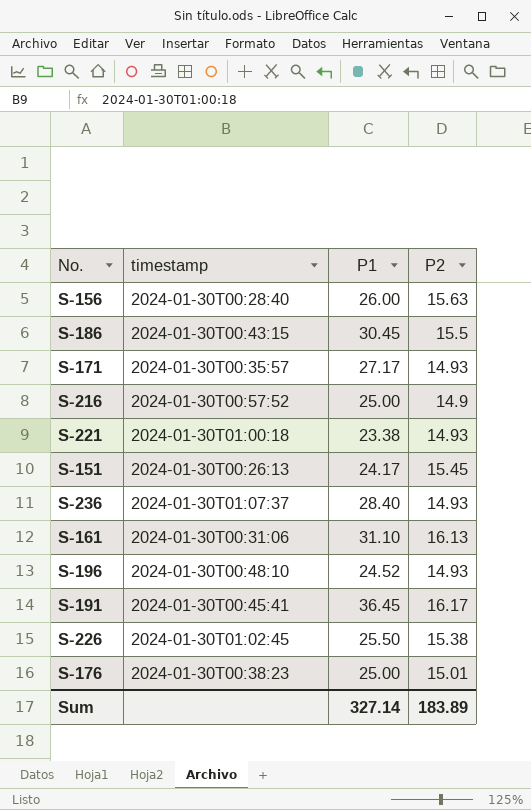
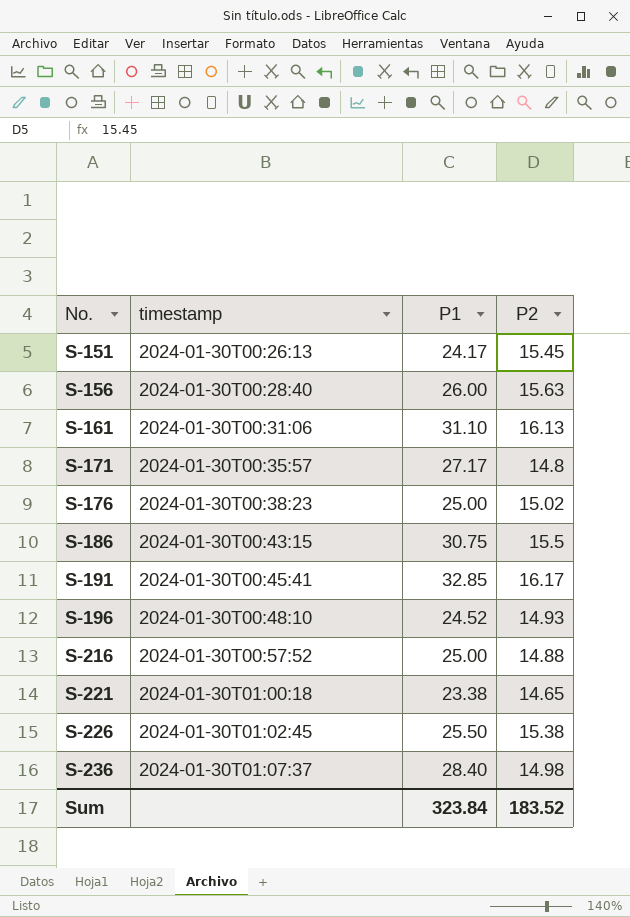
row order: none -> No. ascending
S-171 | P2: 14.93 -> 14.8
S-176 | P2: 15.01 -> 15.02
S-186 | P1: 30.45 -> 30.75
S-191 | P1: 36.45 -> 32.85
S-216 | P2: 14.9 -> 14.88
S-221 | P2: 14.93 -> 14.65
S-236 | P2: 14.93 -> 14.98
Sum | P1: 327.14 -> 323.84
Sum | P2: 183.89 -> 183.52

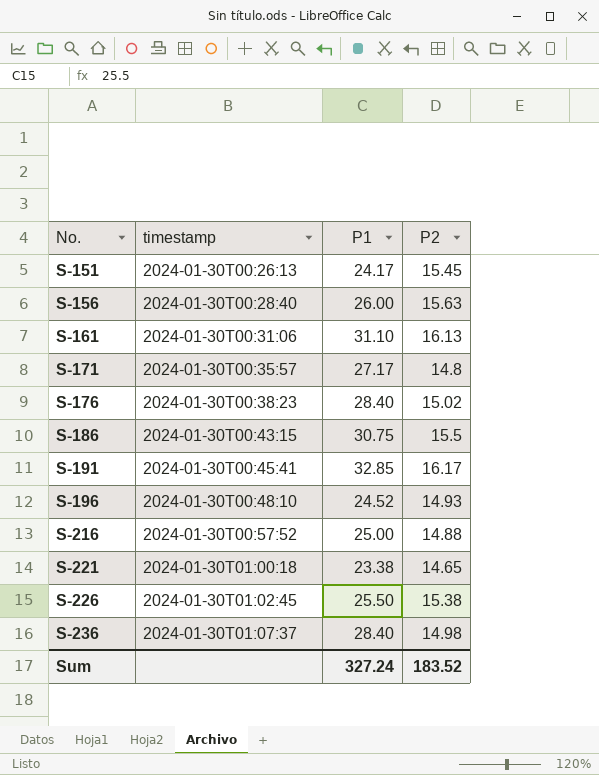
S-176 | P1: 25.00 -> 28.40
Sum | P1: 323.84 -> 327.24

